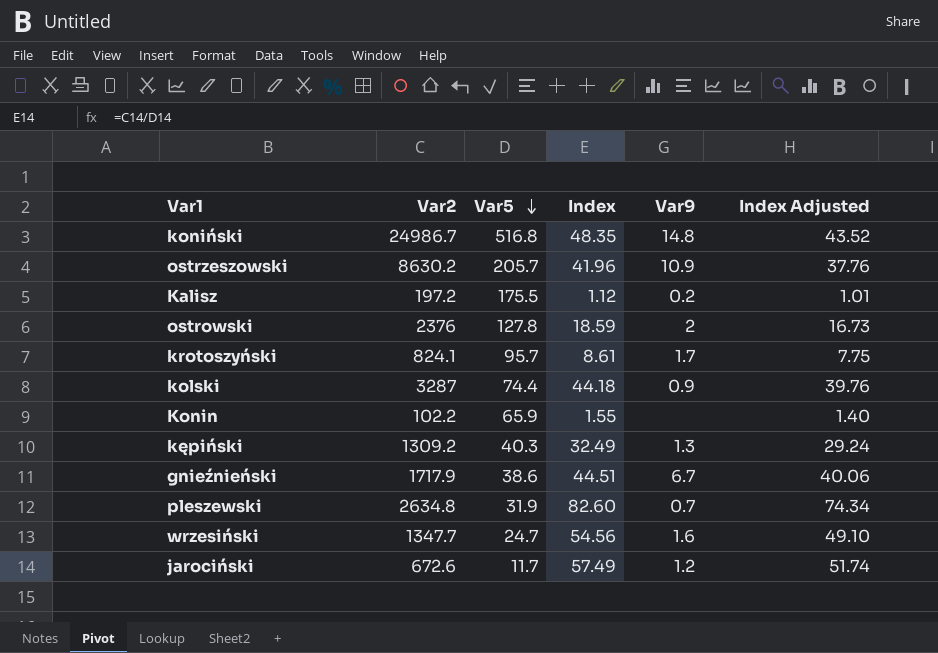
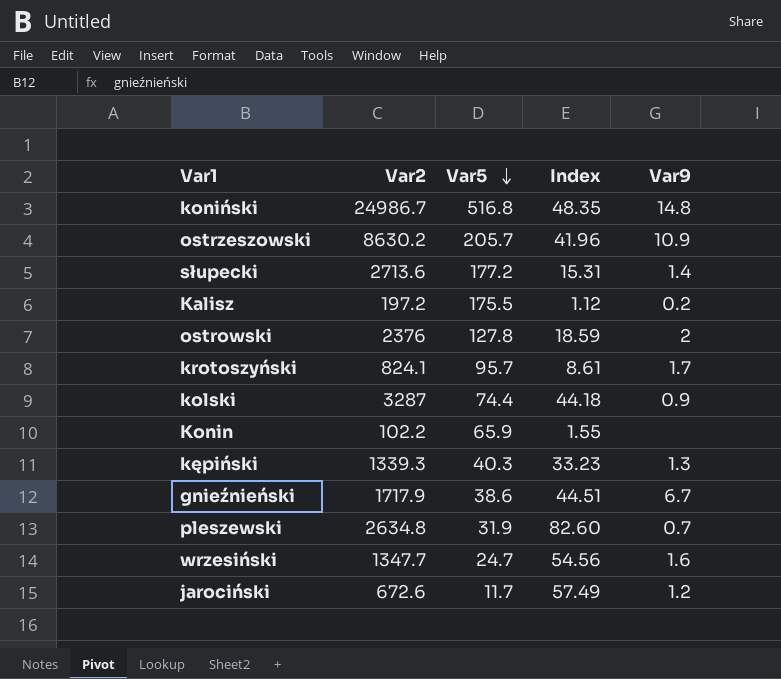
column Index Adjusted | formula: [Index] * 0.9 -> none
row słupecki: none -> 2713.6 | 177.2 | 15.31 | 1.4
kępiński | Var2: 1309.2 -> 1339.3
kępiński | Index: 32.49 -> 33.23

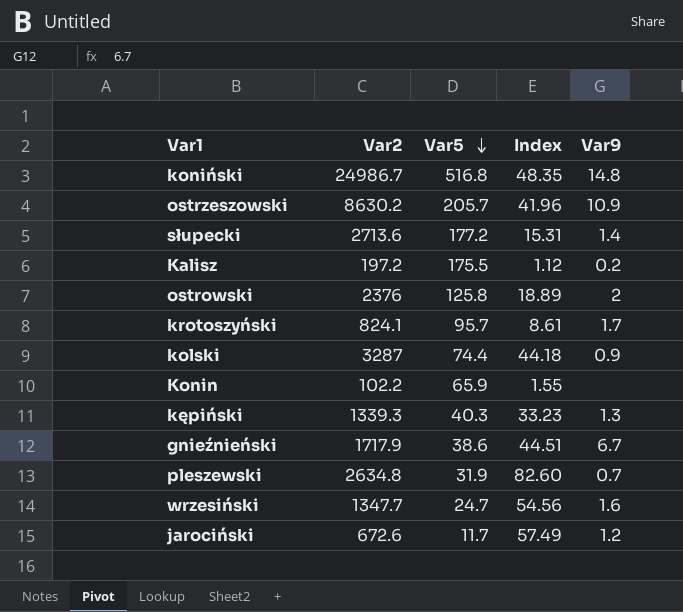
ostrowski | Var5: 127.8 -> 125.8
ostrowski | Index: 18.59 -> 18.89

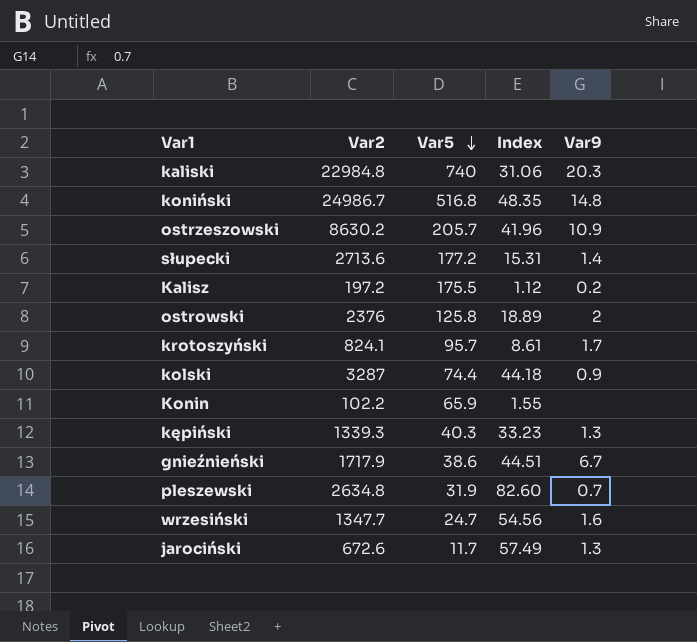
row kaliski: none -> 22984.8 | 740 | 31.06 | 20.3
jarociński | Var9: 1.2 -> 1.3

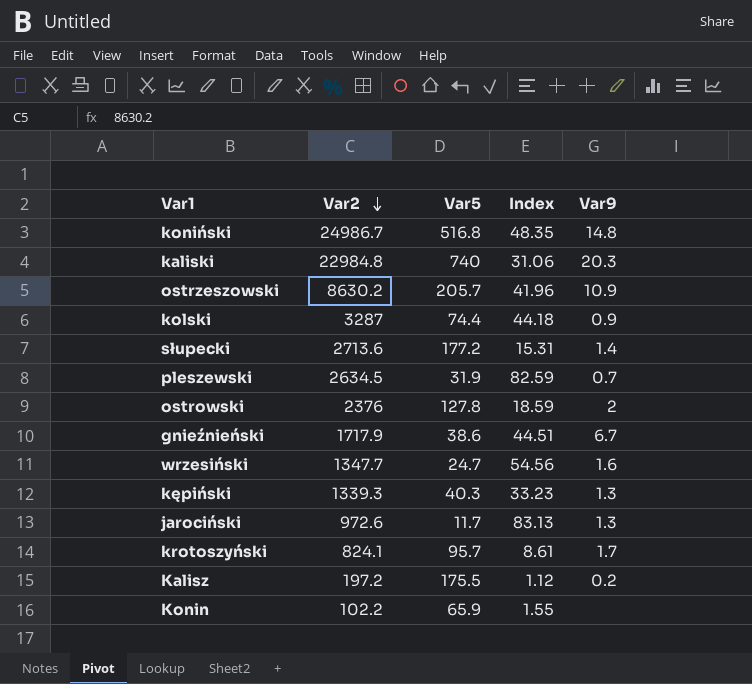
row order: Var5 descending -> Var2 descending
pleszewski | Var2: 2634.8 -> 2634.5
pleszewski | Index: 82.60 -> 82.59
ostrowski | Var5: 125.8 -> 127.8
ostrowski | Index: 18.89 -> 18.59
jarociński | Var2: 672.6 -> 972.6
jarociński | Index: 57.49 -> 83.13

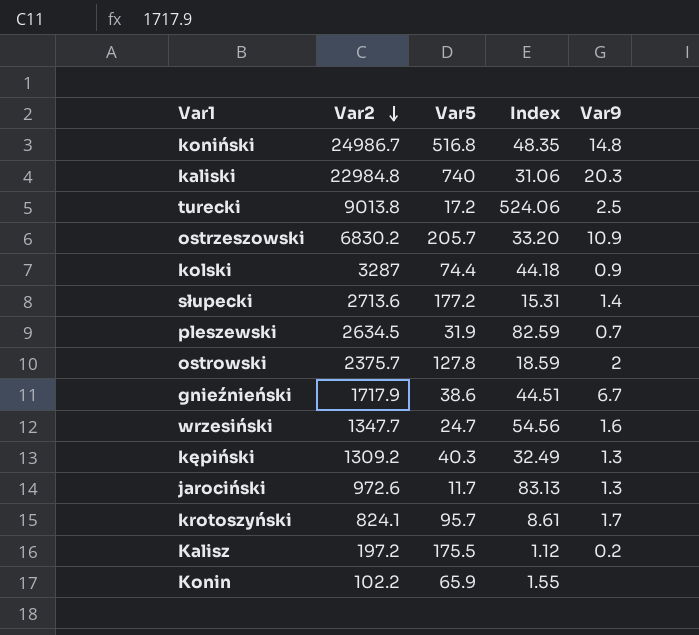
row turecki: none -> 9013.8 | 17.2 | 524.06 | 2.5
ostrzeszowski | Var2: 8630.2 -> 6830.2
ostrzeszowski | Index: 41.96 -> 33.20
ostrowski | Var2: 2376 -> 2375.7
kępiński | Var2: 1339.3 -> 1309.2
kępiński | Index: 33.23 -> 32.49

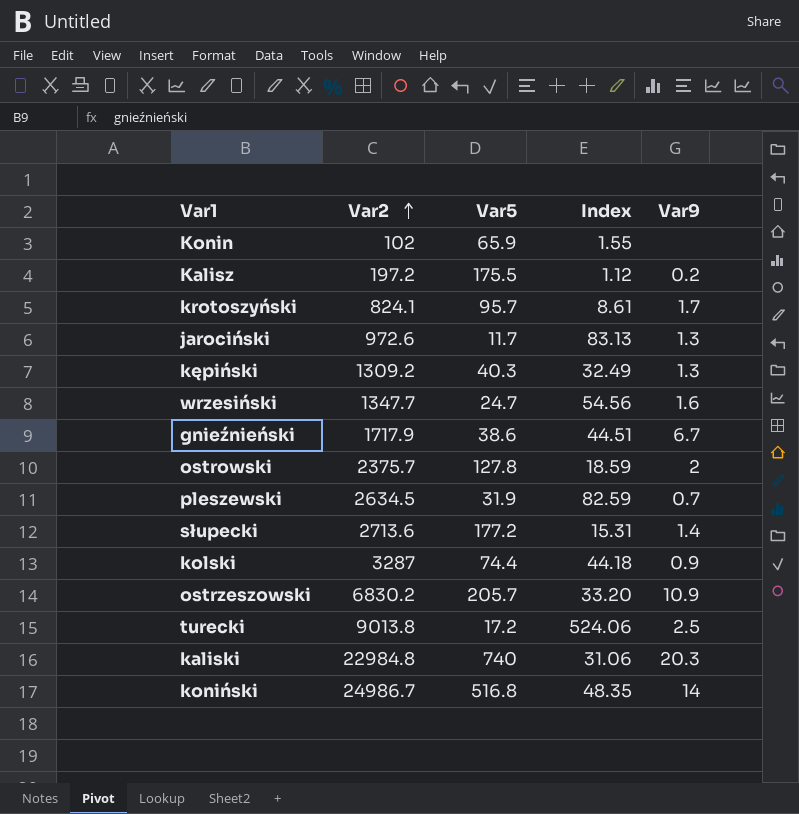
row order: Var2 descending -> Var2 ascending
Konin | Var2: 102.2 -> 102
koniński | Var9: 14.8 -> 14

